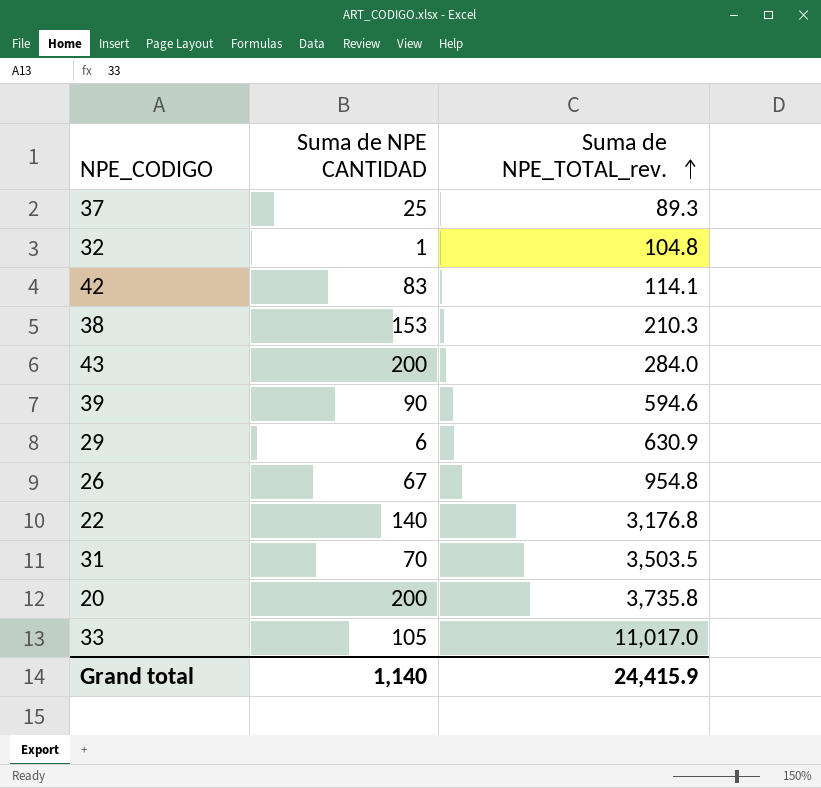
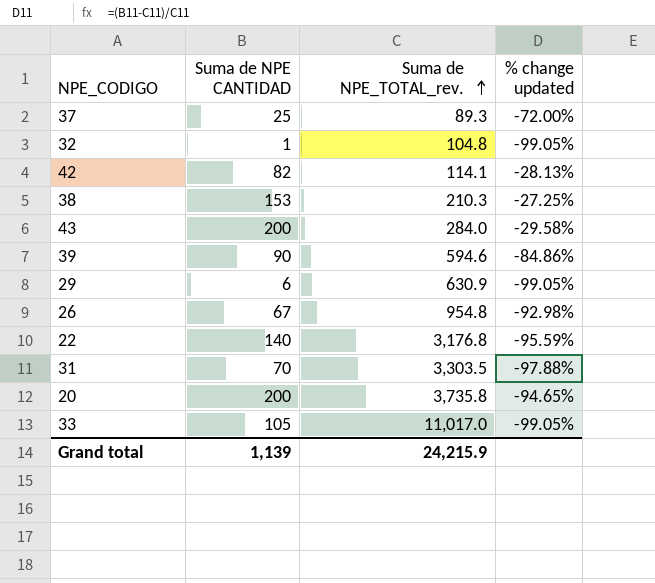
column % change updated | formula: none -> ([Suma de NPE CANTIDAD] - [Suma de NPE_TOTAL_rev.]) / [Suma de NPE_TOTAL_rev.]
42 | Suma de NPE CANTIDAD: 83 -> 82
31 | Suma de NPE_TOTAL_rev.: 3,503.5 -> 3,303.5
Grand total | Suma de NPE CANTIDAD: 1,140 -> 1,139
Grand total | Suma de NPE_TOTAL_rev.: 24,415.9 -> 24,215.9

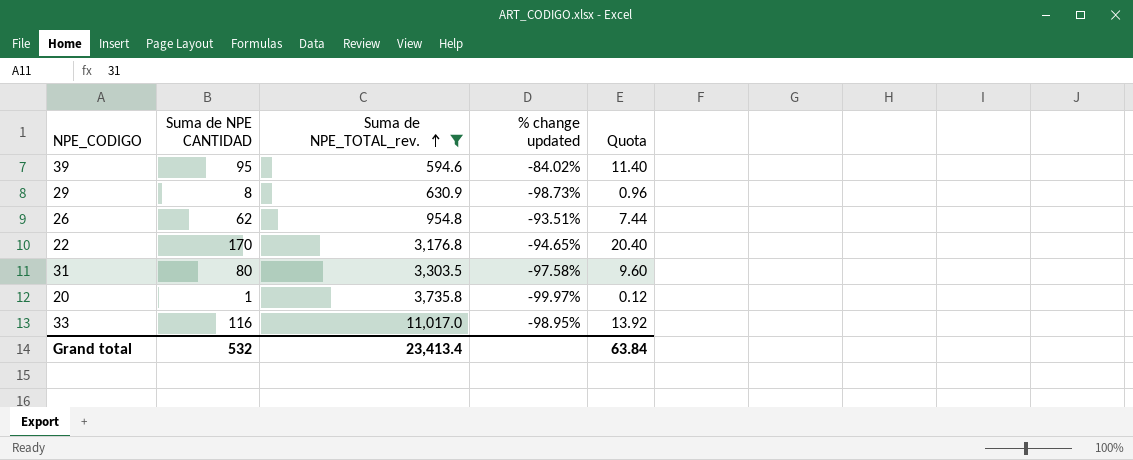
filter: none -> Suma de NPE_TOTAL_rev. >= 594.6
column Quota | formula: none -> [Suma de NPE CANTIDAD] * 0.12
39 | Suma de NPE CANTIDAD: 90 -> 95
39 | % change updated: -84.86% -> -84.02%
29 | Suma de NPE CANTIDAD: 6 -> 8
29 | % change updated: -99.05% -> -98.73%
26 | Suma de NPE CANTIDAD: 67 -> 62
26 | % change updated: -92.98% -> -93.51%
22 | Suma de NPE CANTIDAD: 140 -> 170
22 | % change updated: -95.59% -> -94.65%
31 | Suma de NPE CANTIDAD: 70 -> 80
31 | % change updated: -97.88% -> -97.58%
20 | Suma de NPE CANTIDAD: 200 -> 1
20 | % change updated: -94.65% -> -99.97%
33 | Suma de NPE CANTIDAD: 105 -> 116
33 | % change updated: -99.05% -> -98.95%
Grand total | Suma de NPE CANTIDAD: 1,139 -> 532
Grand total | Suma de NPE_TOTAL_rev.: 24,215.9 -> 23,413.4

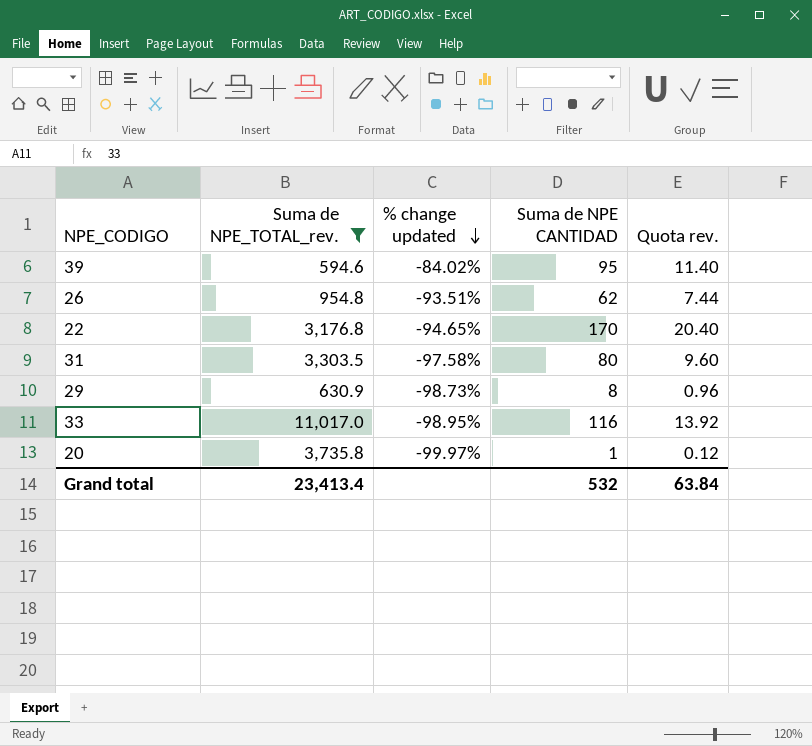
row order: Suma de NPE_TOTAL_rev. ascending -> % change updated descending
column Suma de NPE CANTIDAD | position: 2 -> 4
column name: Quota -> Quota rev.

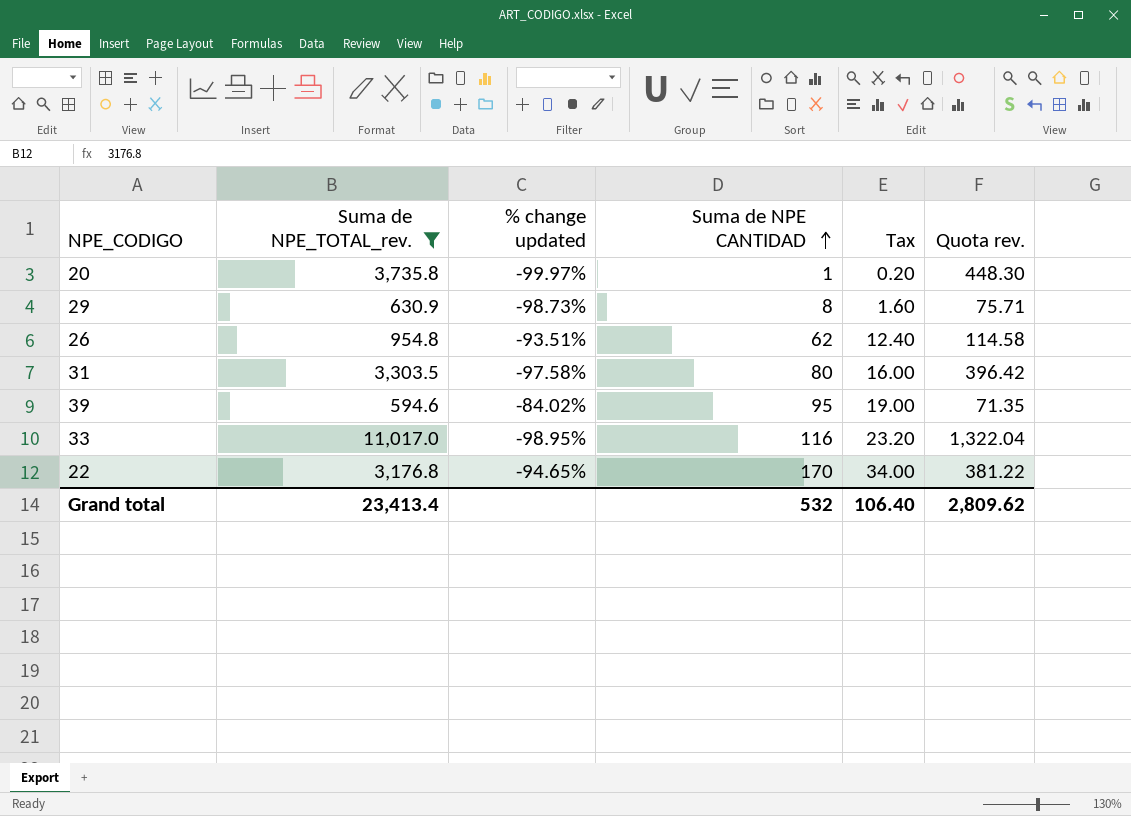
row order: % change updated descending -> Suma de NPE CANTIDAD ascending
column Tax | formula: none -> [Suma de NPE CANTIDAD] * 0.2
column Quota rev. | formula: [Suma de NPE CANTIDAD] * 0.12 -> [Suma de NPE_TOTAL_rev.] * 0.12
Grand total | Quota rev.: 63.84 -> 2,809.62

